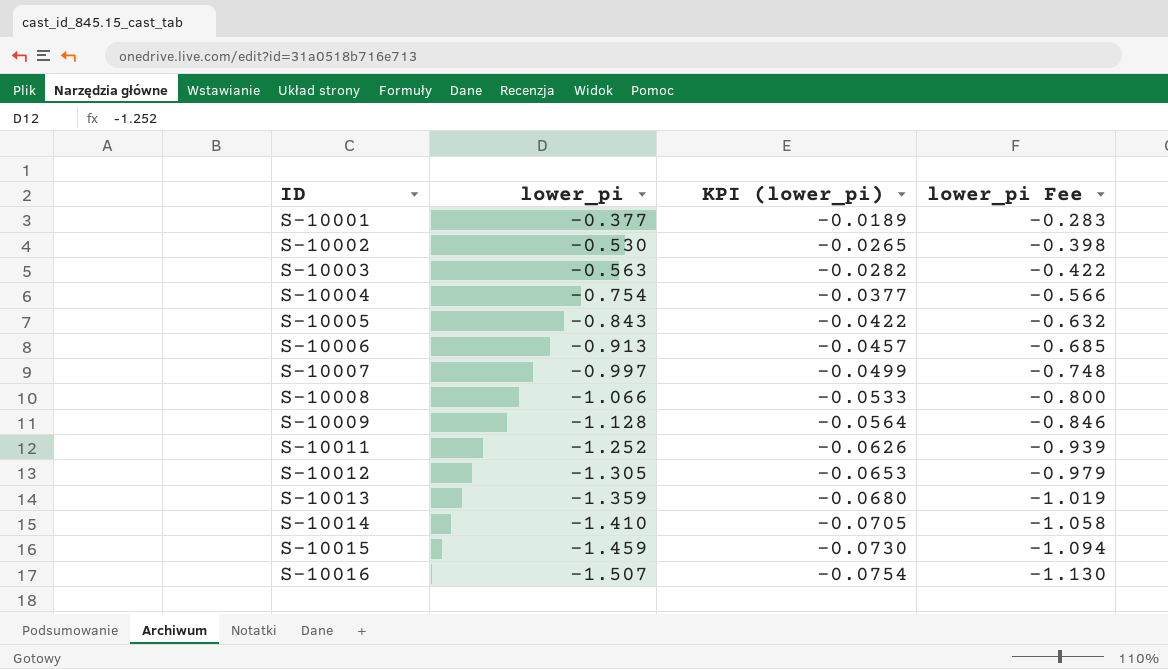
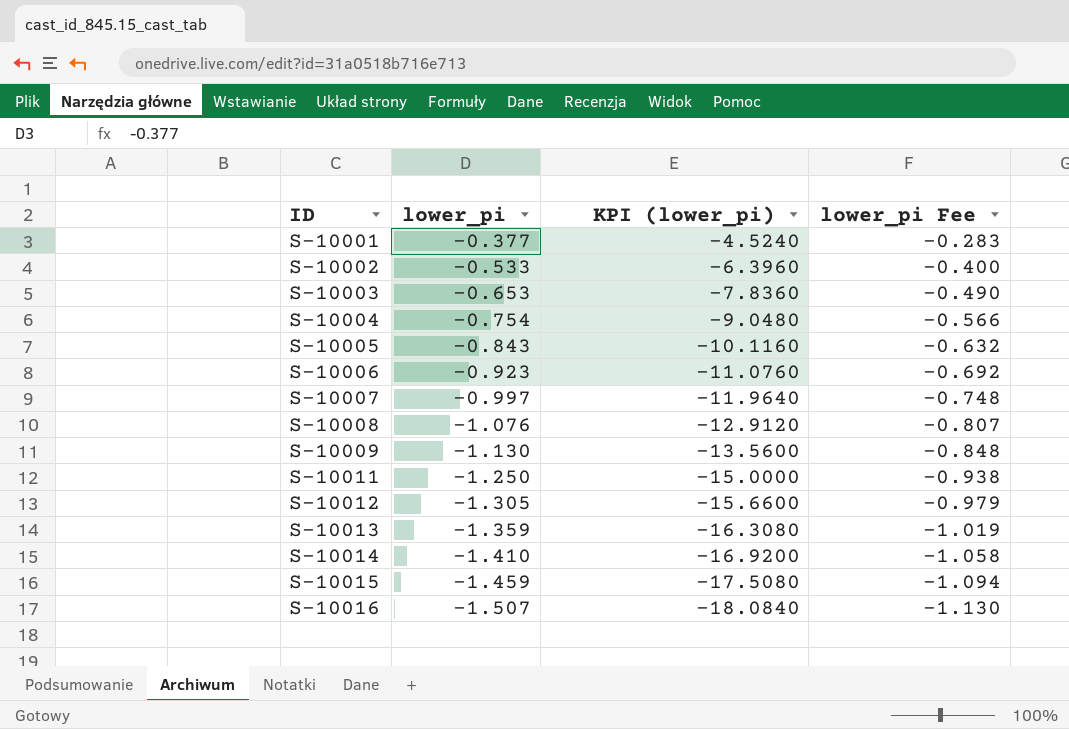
column KPI (lower_pi) | formula: [lower_pi] * 0.05 -> [lower_pi] * 12
S-10002 | lower_pi: -0.530 -> -0.533
S-10002 | lower_pi Fee: -0.398 -> -0.400
S-10003 | lower_pi: -0.563 -> -0.653
S-10003 | lower_pi Fee: -0.422 -> -0.490
S-10006 | lower_pi: -0.913 -> -0.923
S-10006 | lower_pi Fee: -0.685 -> -0.692
S-10008 | lower_pi: -1.066 -> -1.076
S-10008 | lower_pi Fee: -0.800 -> -0.807
S-10009 | lower_pi: -1.128 -> -1.130
S-10009 | lower_pi Fee: -0.846 -> -0.848
S-10011 | lower_pi: -1.252 -> -1.250
S-10011 | lower_pi Fee: -0.939 -> -0.938

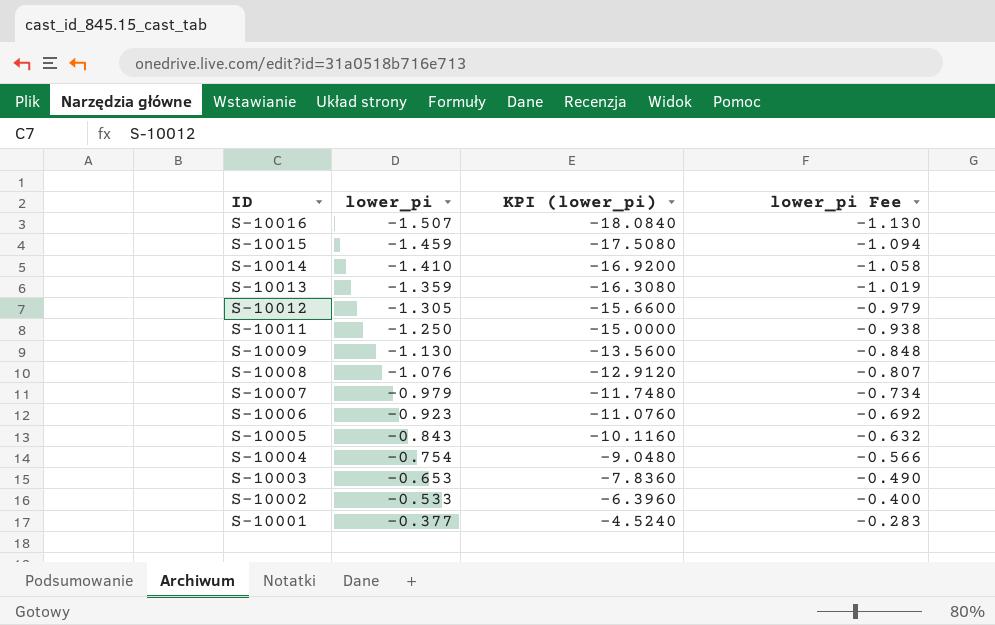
row order: ID ascending -> ID descending
S-10007 | lower_pi: -0.997 -> -0.979
S-10007 | KPI (lower_pi): -11.9640 -> -11.7480
S-10007 | lower_pi Fee: -0.748 -> -0.734

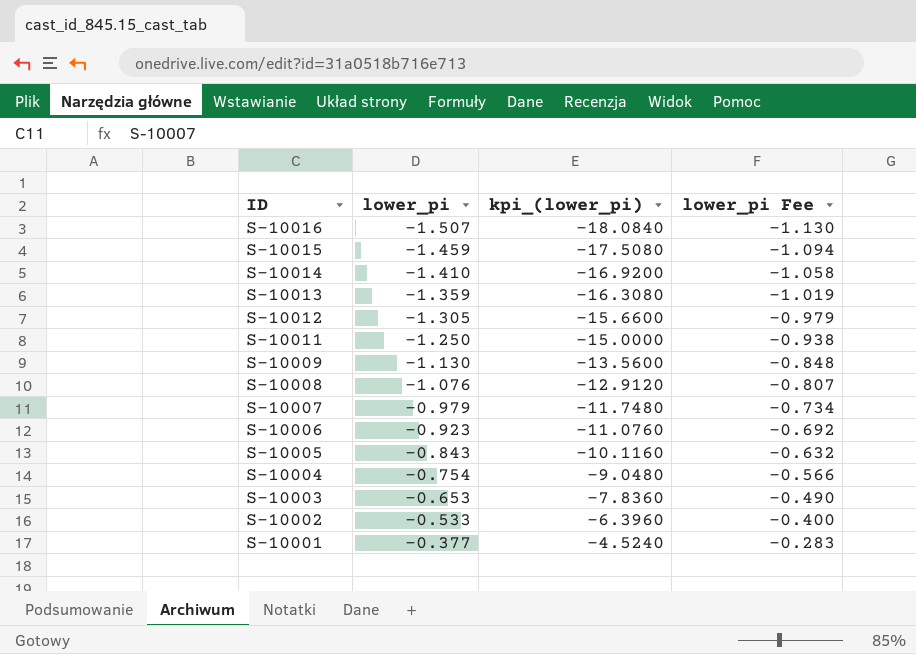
column name: KPI (lower_pi) -> kpi_(lower_pi)

